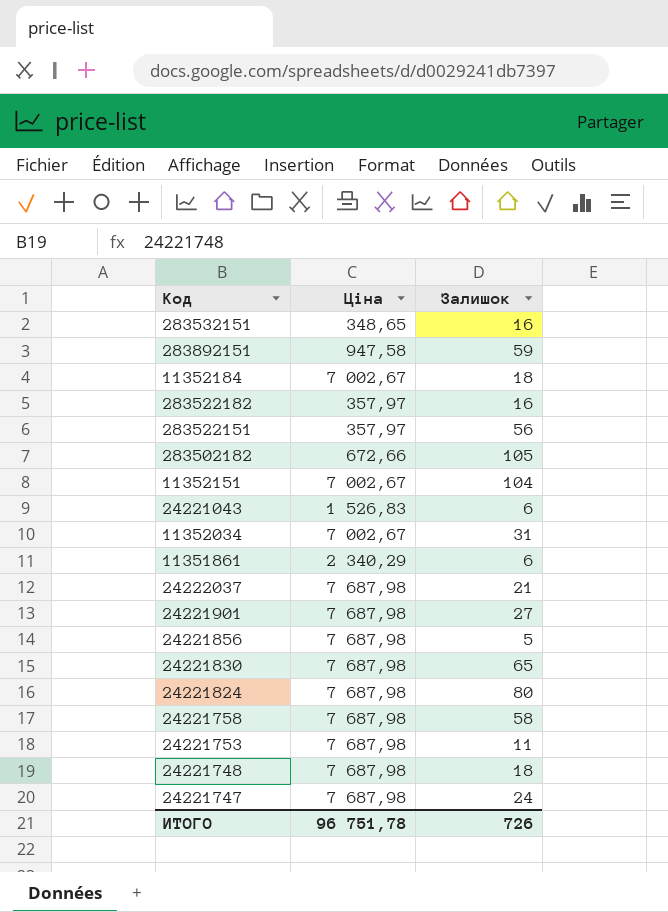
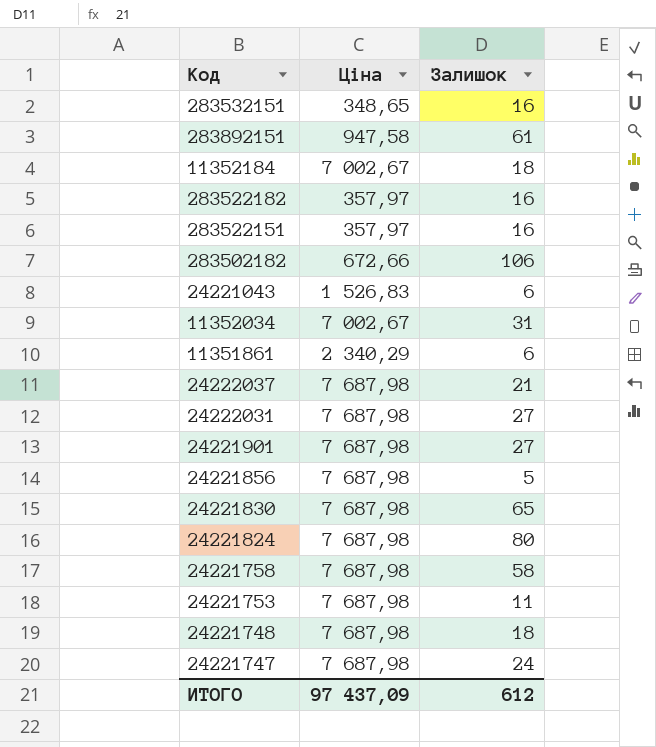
row 11352151: 7 002,67 | 104 -> none
283892151 | Залишок: 59 -> 61
283522151 | Залишок: 56 -> 16
283502182 | Залишок: 105 -> 106
row 24222031: none -> 7 687,98 | 27
ИТОГО | Ціна: 96 751,78 -> 97 437,09
ИТОГО | Залишок: 726 -> 612

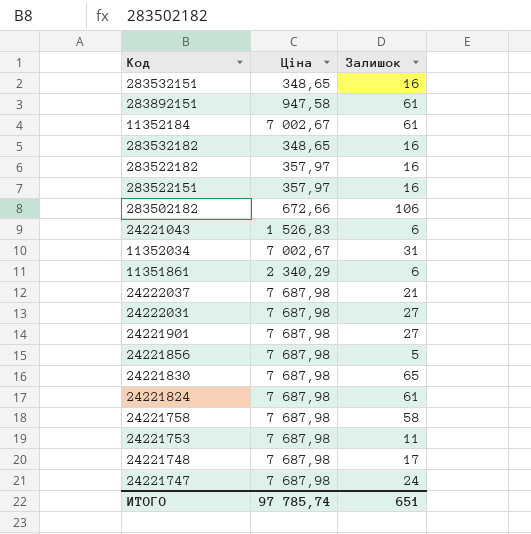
11352184 | Залишок: 18 -> 61
row 283532182: none -> 348,65 | 16
24221824 | Залишок: 80 -> 61
24221748 | Залишок: 18 -> 17
ИТОГО | Ціна: 97 437,09 -> 97 785,74
ИТОГО | Залишок: 612 -> 651

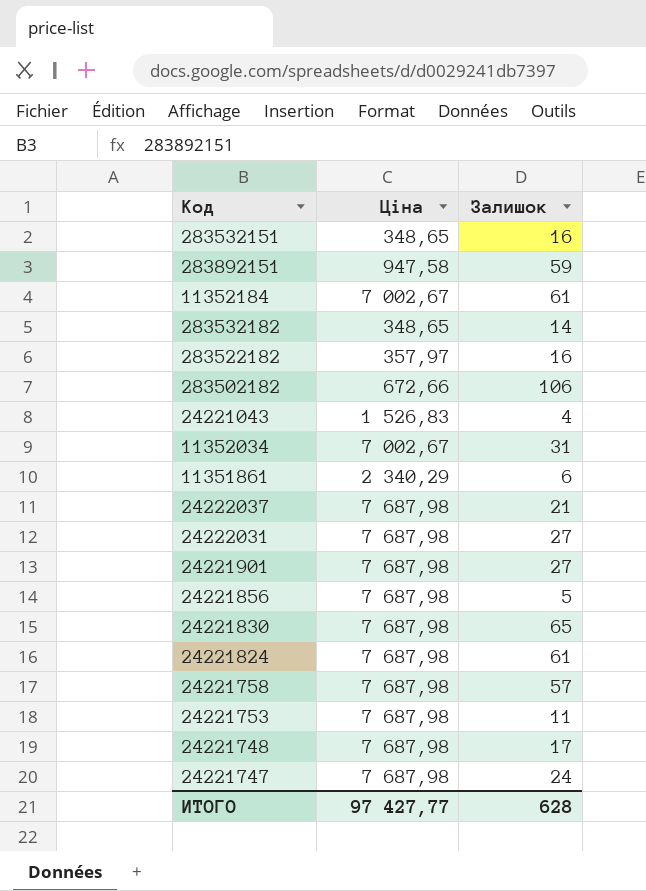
row 283522151: 357,97 | 16 -> none
283892151 | Залишок: 61 -> 59
283532182 | Залишок: 16 -> 14
24221043 | Залишок: 6 -> 4
24221758 | Залишок: 58 -> 57
ИТОГО | Ціна: 97 785,74 -> 97 427,77
ИТОГО | Залишок: 651 -> 628

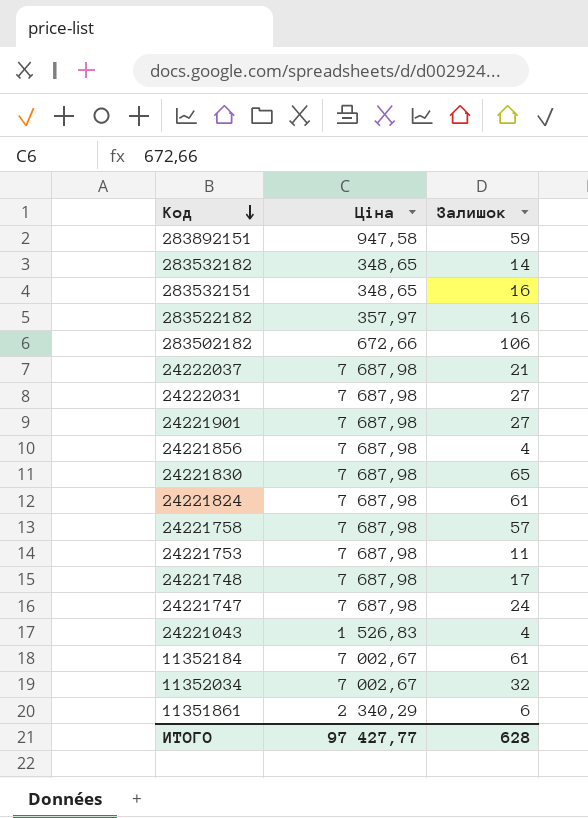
row order: none -> Код descending
24221856 | Залишок: 5 -> 4
11352034 | Залишок: 31 -> 32

